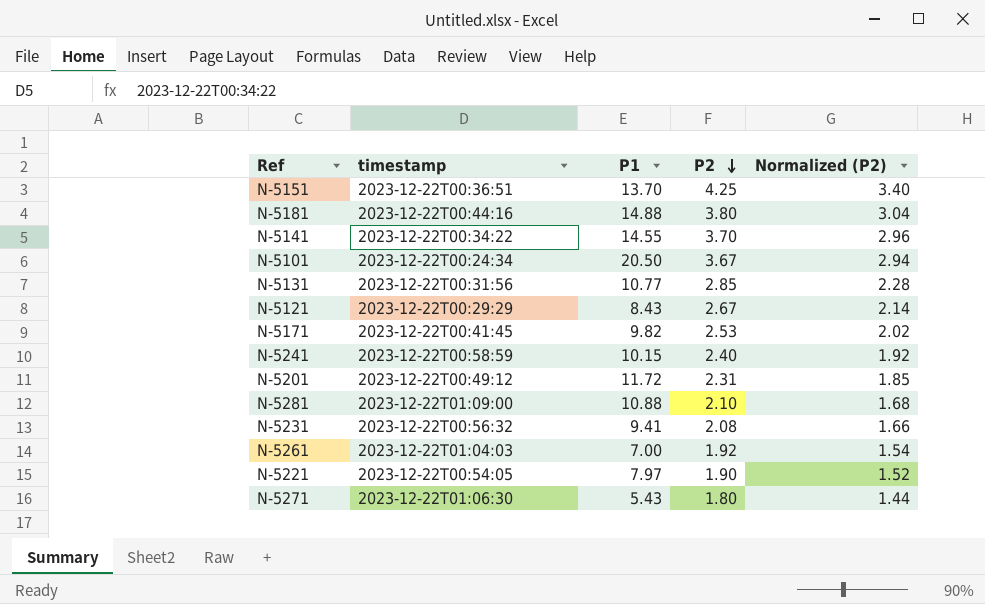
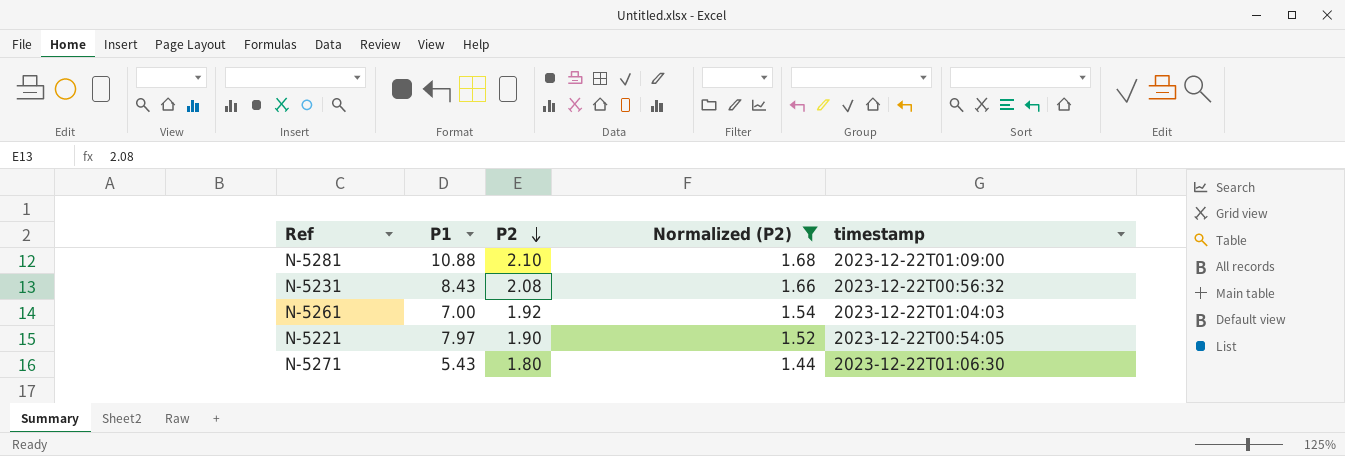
filter: none -> Normalized (P2) <= 1.68
column timestamp | position: 2 -> 5
N-5231 | P1: 9.41 -> 8.43

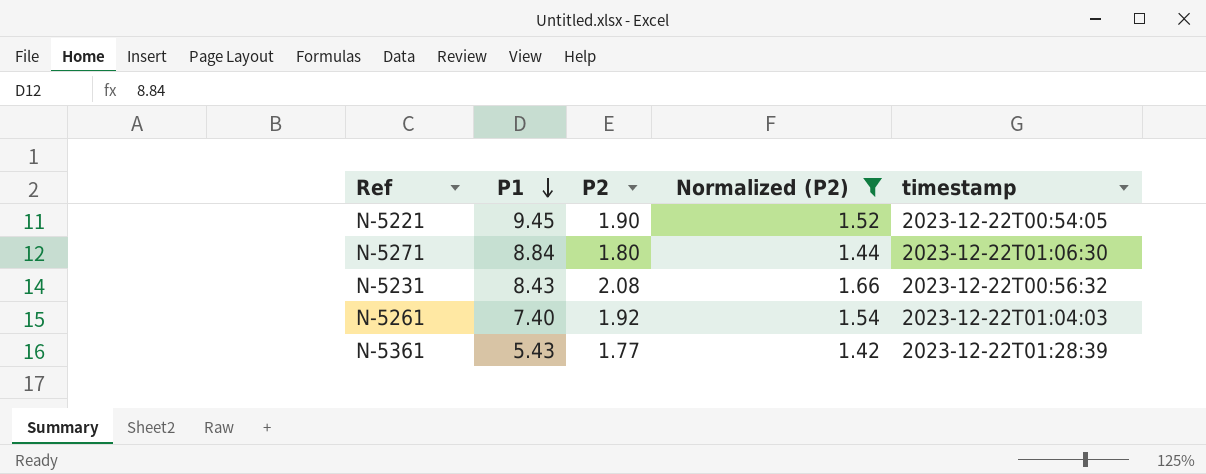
row order: P2 descending -> P1 descending
row N-5281: 10.88 | 2.10 | 1.68 | 2023-12-22T01:09:00 -> none
N-5221 | P1: 7.97 -> 9.45
N-5271 | P1: 5.43 -> 8.84
N-5261 | P1: 7.00 -> 7.40
row N-5361: none -> 5.43 | 1.77 | 1.42 | 2023-12-22T01:28:39

